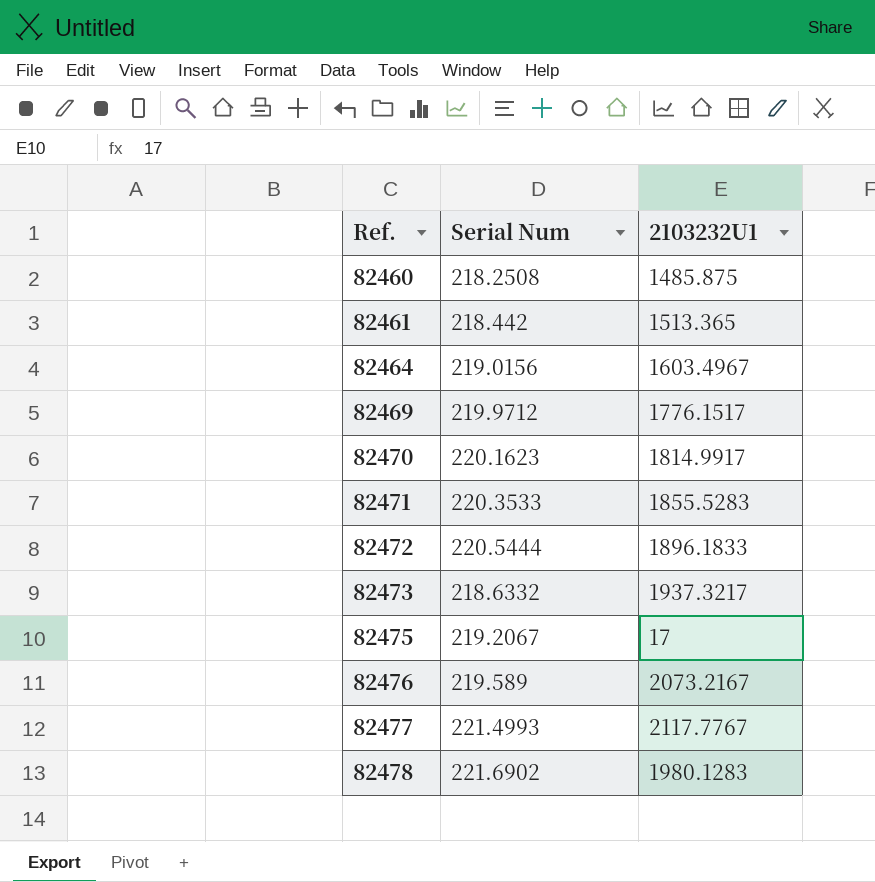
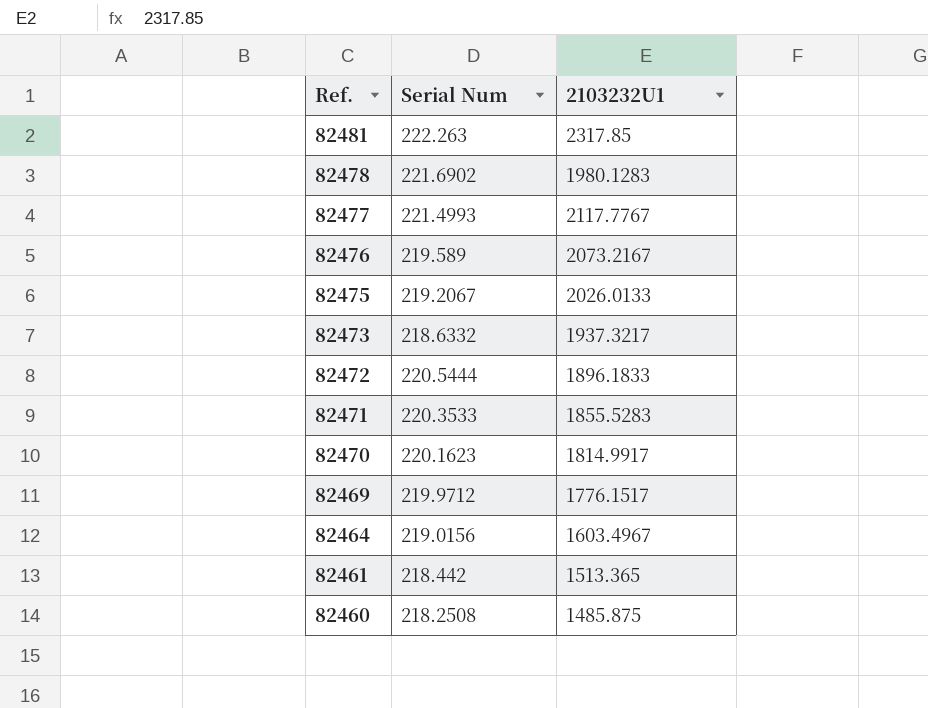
row order: Ref. ascending -> Ref. descending
row 82481: none -> 222.263 | 2317.85
82475 | 2103232U1: 17 -> 2026.0133

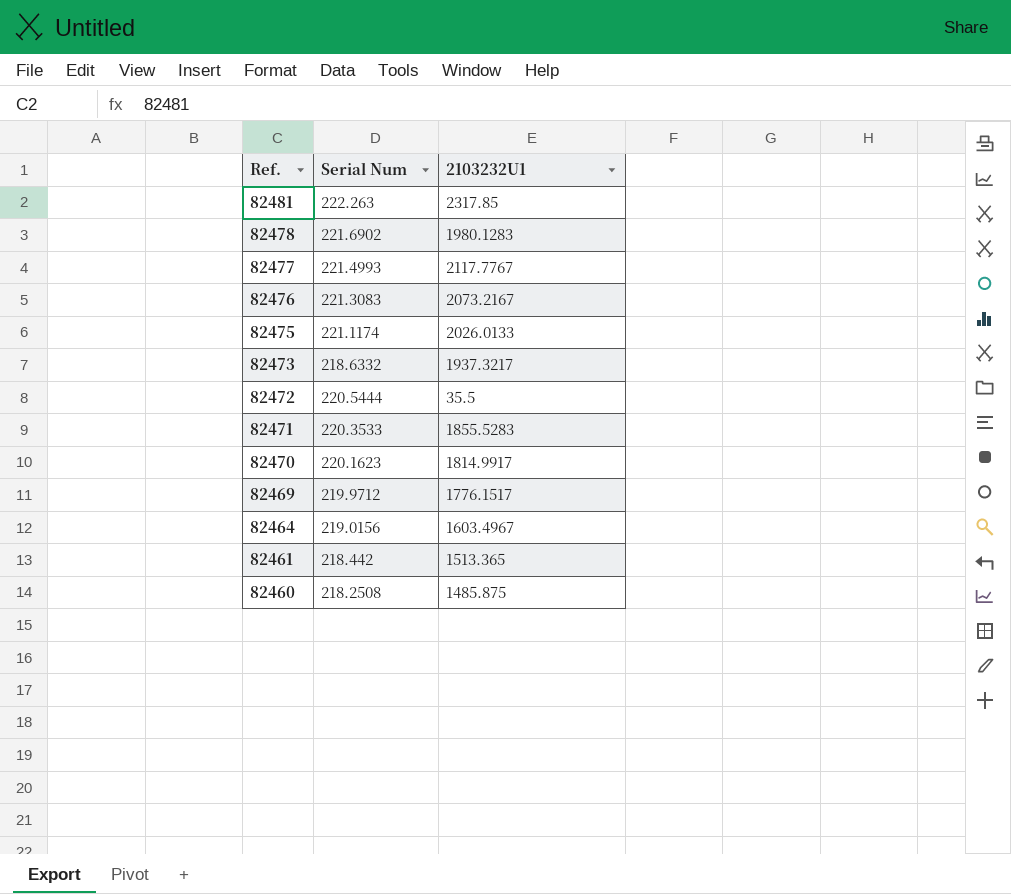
82476 | Serial Num: 219.589 -> 221.3083
82475 | Serial Num: 219.2067 -> 221.1174
82472 | 2103232U1: 1896.1833 -> 35.5

